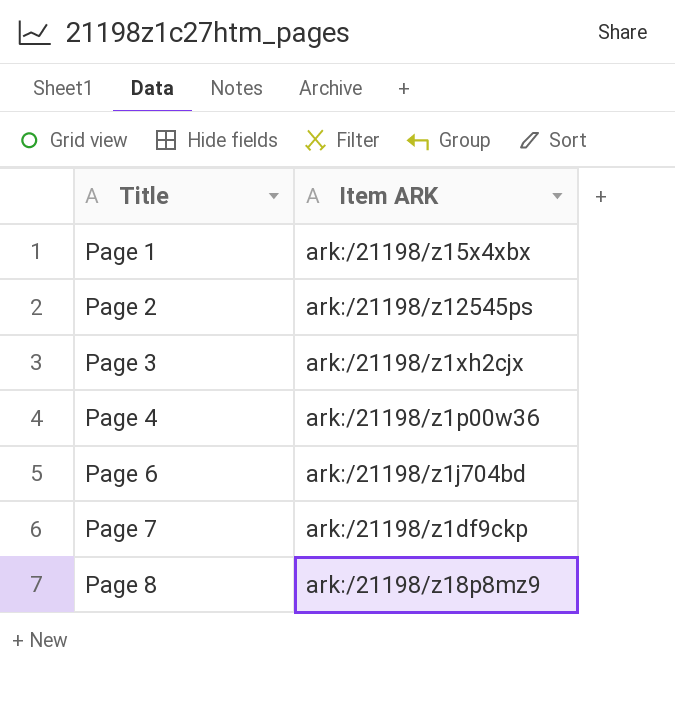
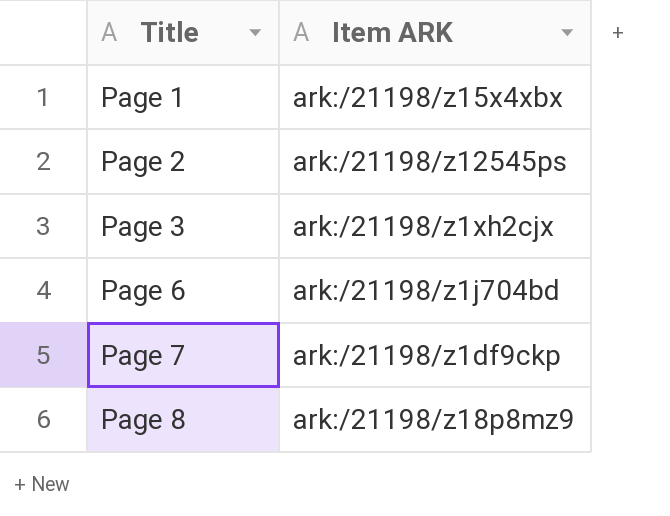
row Page 4: ark:/21198/z1p00w36 -> none

